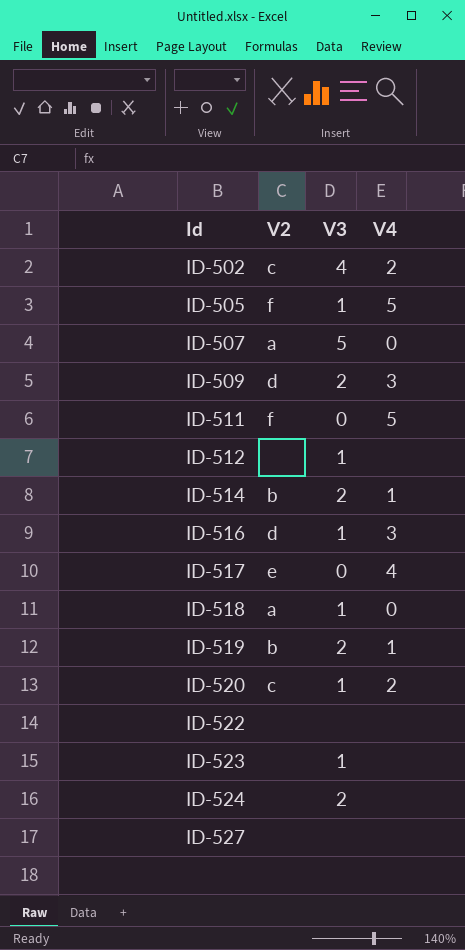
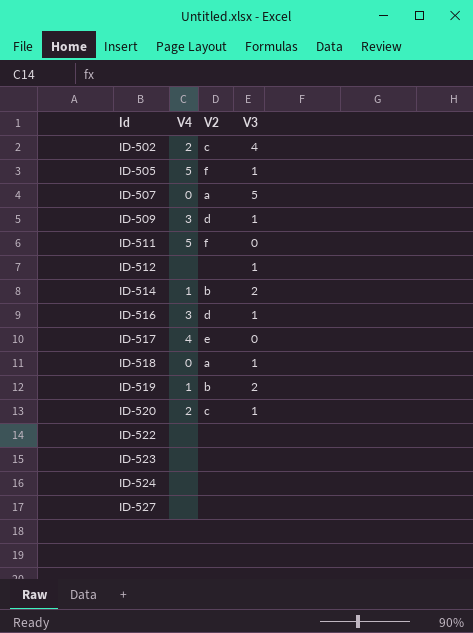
column V4 | position: 4 -> 2
ID-509 | V3: 2 -> 1
ID-523 | V3: 1 -> none
ID-524 | V3: 2 -> none

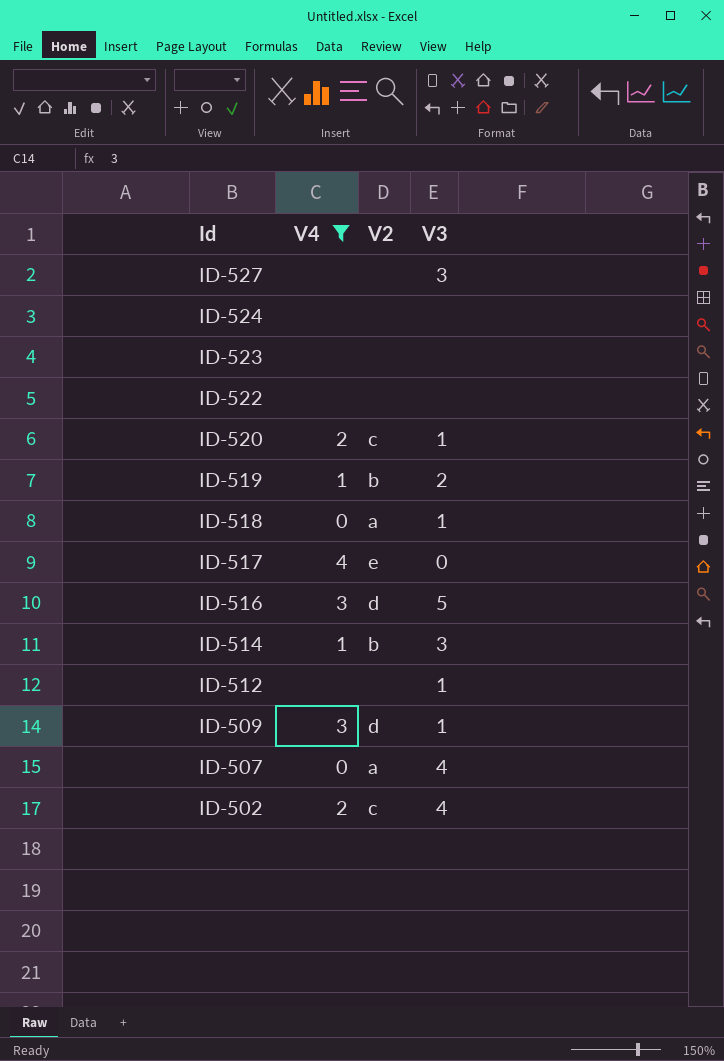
filter: none -> V4 != 5
row order: Id ascending -> Id descending
ID-527 | V3: none -> 3
ID-516 | V3: 1 -> 5
ID-514 | V3: 2 -> 3
ID-507 | V3: 5 -> 4

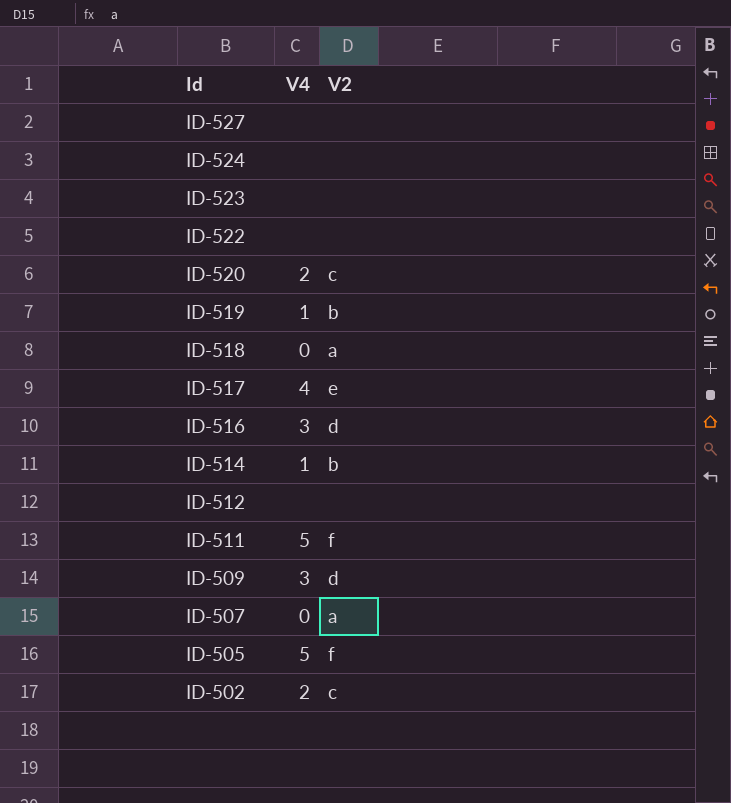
filter: V4 != 5 -> none
column V3 | position: 4 -> none

